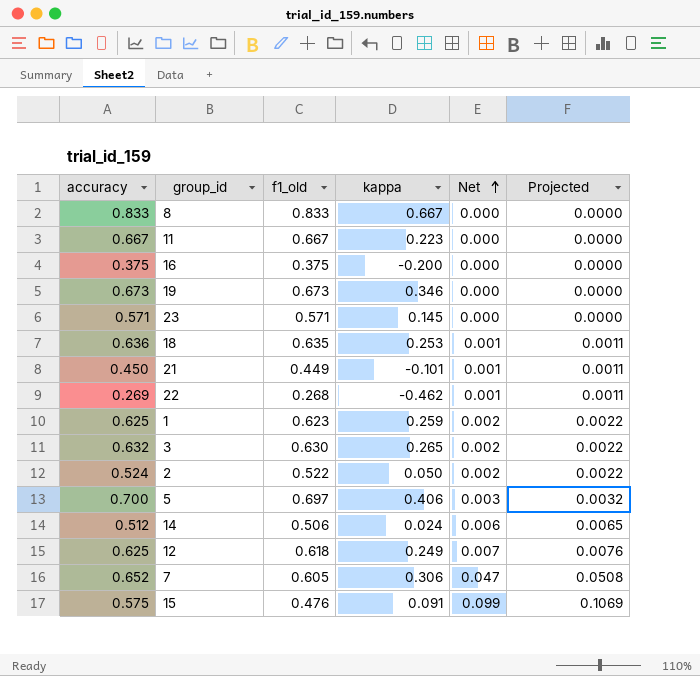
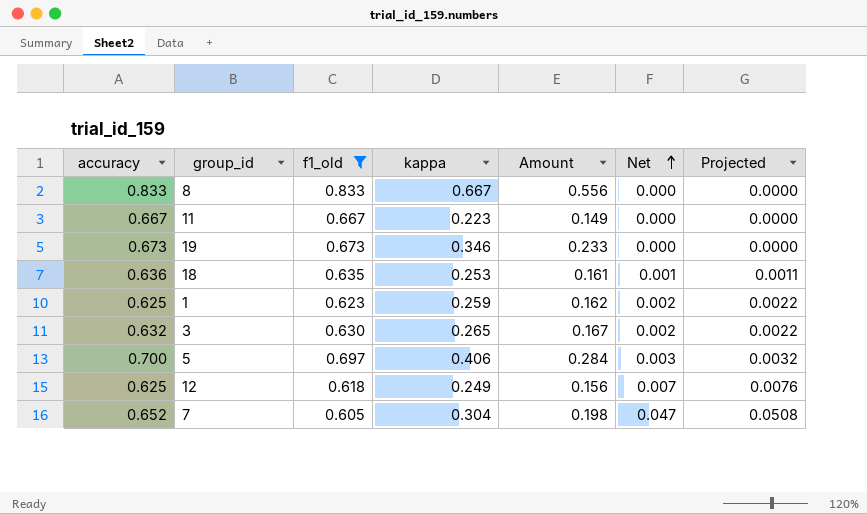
filter: none -> f1_old >= 0.605
column Amount | formula: none -> [accuracy] * [kappa]
7 | kappa: 0.306 -> 0.304

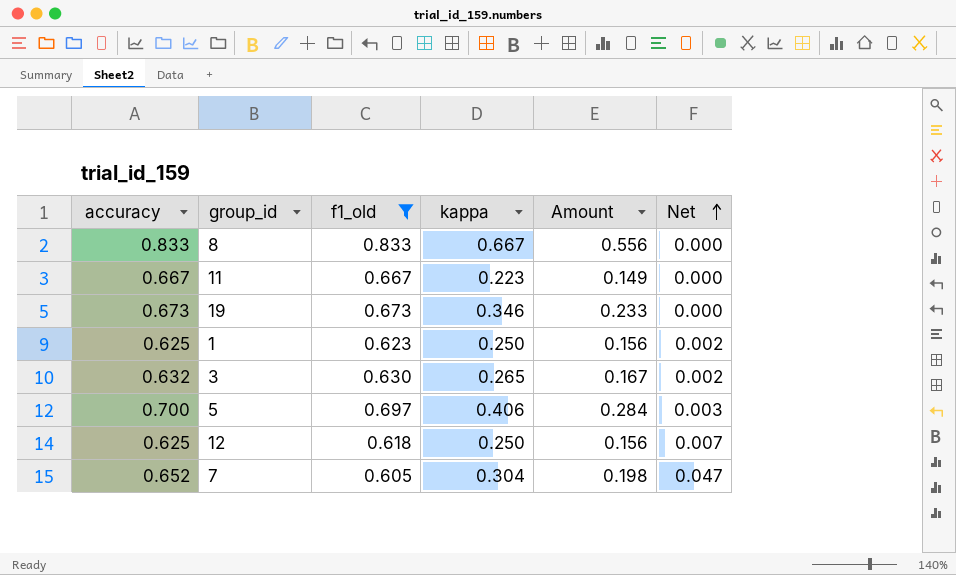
column Projected | formula: [Net] * 1.08 -> none
row 18: 0.636 | 0.635 | 0.253 | 0.161 | 0.001 | 0.0011 -> none
1 | kappa: 0.259 -> 0.250
1 | Amount: 0.162 -> 0.156
12 | kappa: 0.249 -> 0.250

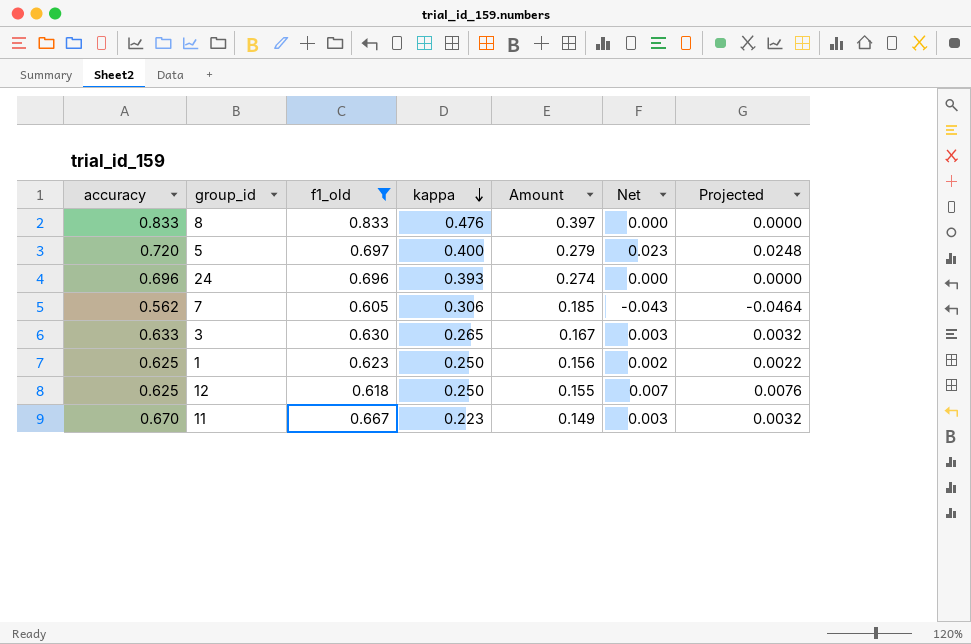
row order: Net ascending -> kappa descending
column Amount | formula: [accuracy] * [kappa] -> [f1_old] * [kappa]
column Projected | formula: none -> [Net] * 1.08
row 19: 0.673 | 0.673 | 0.346 | 0.233 | 0.000 -> none
8 | kappa: 0.667 -> 0.476
5 | accuracy: 0.700 -> 0.720
5 | kappa: 0.406 -> 0.400
5 | Net: 0.003 -> 0.023
row 24: none -> 0.696 | 0.696 | 0.393 | 0.274 | 0.000 | 0.0000
7 | accuracy: 0.652 -> 0.562
7 | kappa: 0.304 -> 0.306
7 | Net: 0.047 -> -0.043
3 | accuracy: 0.632 -> 0.633
3 | Net: 0.002 -> 0.003
11 | accuracy: 0.667 -> 0.670
11 | Net: 0.000 -> 0.003

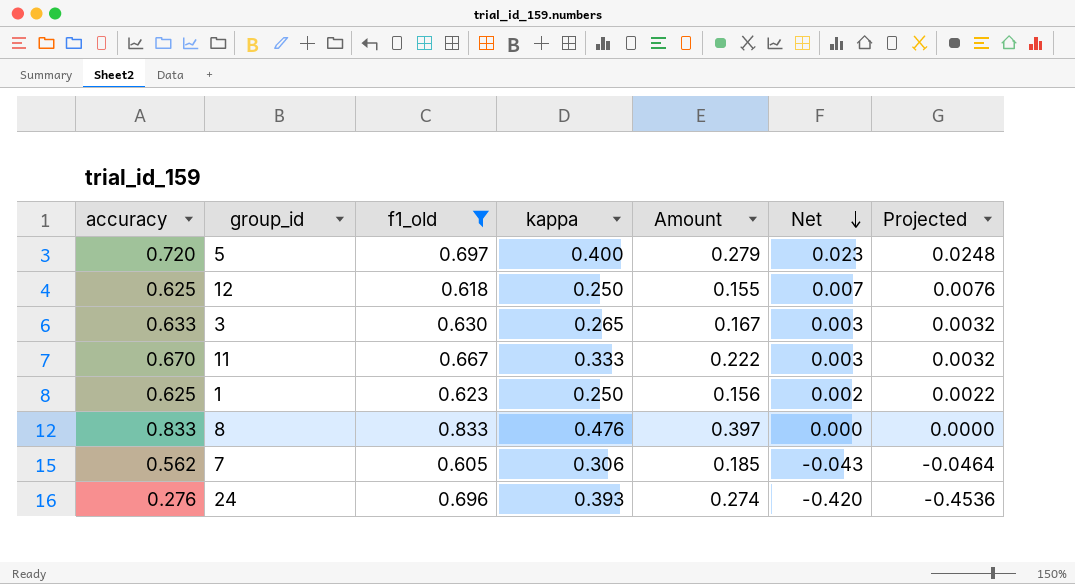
row order: kappa descending -> Net descending
11 | kappa: 0.223 -> 0.333
11 | Amount: 0.149 -> 0.222
24 | accuracy: 0.696 -> 0.276
24 | Net: 0.000 -> -0.420
24 | Projected: 0.0000 -> -0.4536

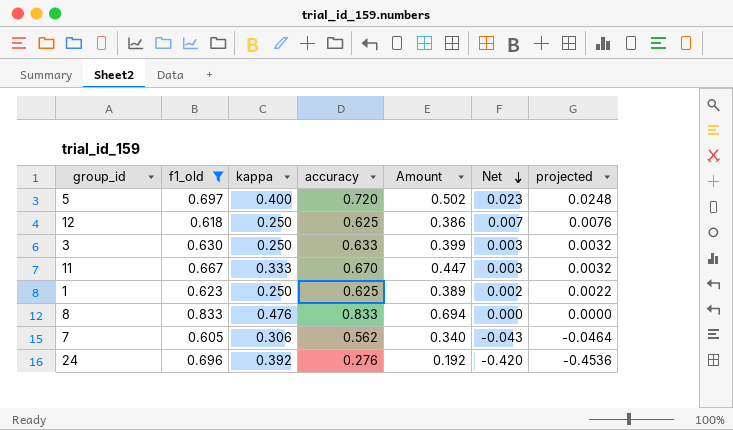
column accuracy | position: 1 -> 4
column Amount | formula: [f1_old] * [kappa] -> [f1_old] * [accuracy]
column name: Projected -> projected
3 | kappa: 0.265 -> 0.250
24 | kappa: 0.393 -> 0.392

